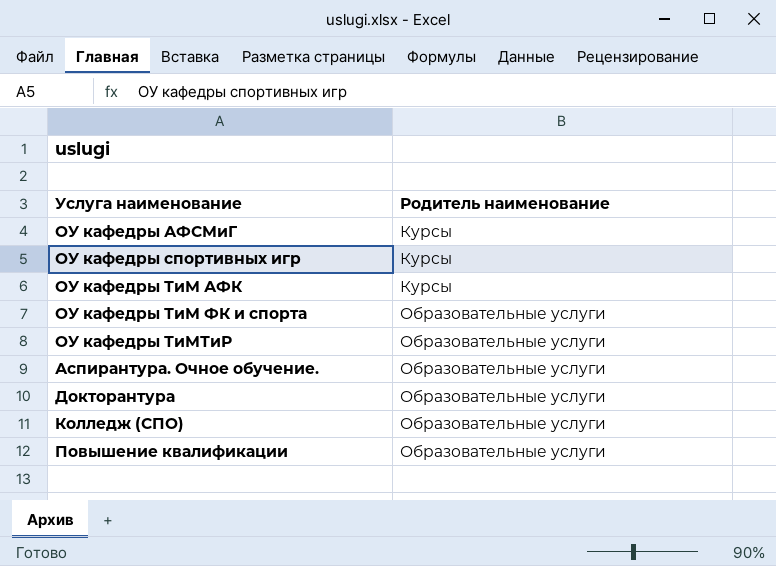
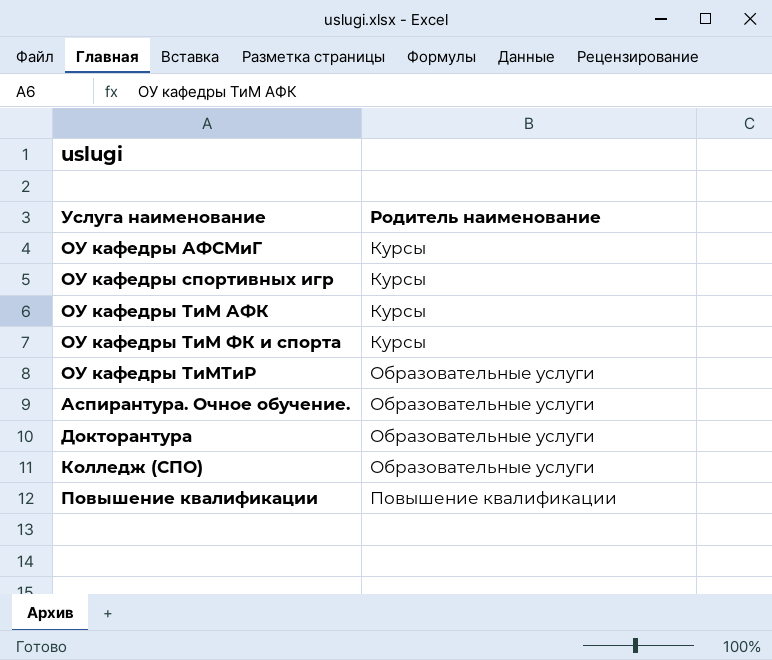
ОУ кафедры ТиМ ФК и спорта | Родитель наименование: Образовательные услуги -> Курсы
Повышение квалификации | Родитель наименование: Образовательные услуги -> Повышение квалификации

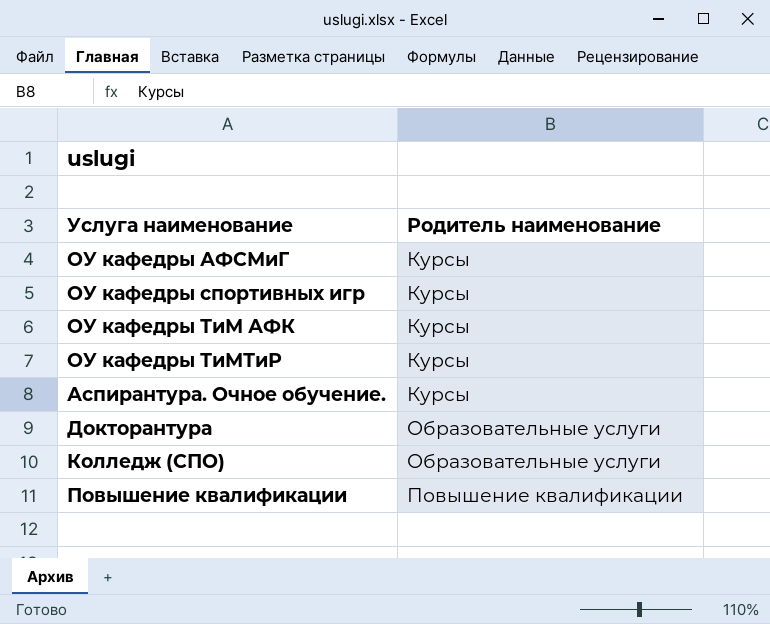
row ОУ кафедры ТиМ ФК и спорта: Курсы -> none
ОУ кафедры ТиМТиР | Родитель наименование: Образовательные услуги -> Курсы
Аспирантура. Очное обучение. | Родитель наименование: Образовательные услуги -> Курсы

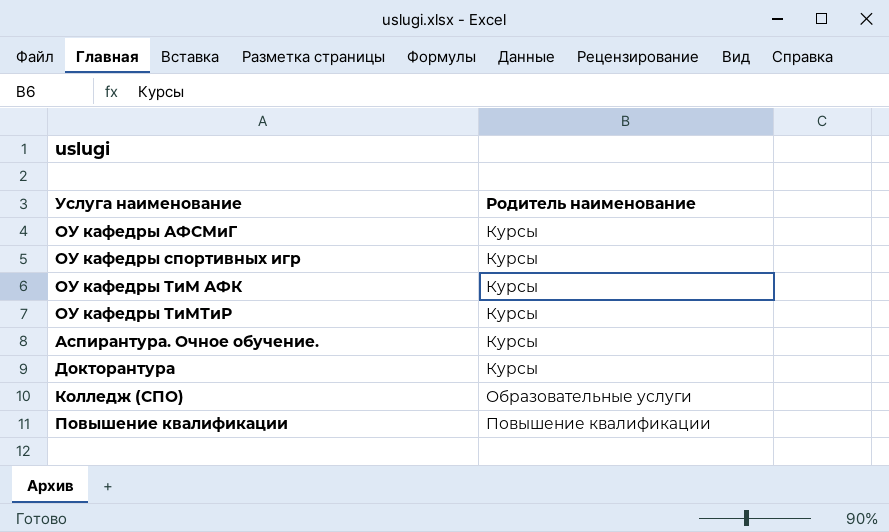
Докторантура | Родитель наименование: Образовательные услуги -> Курсы

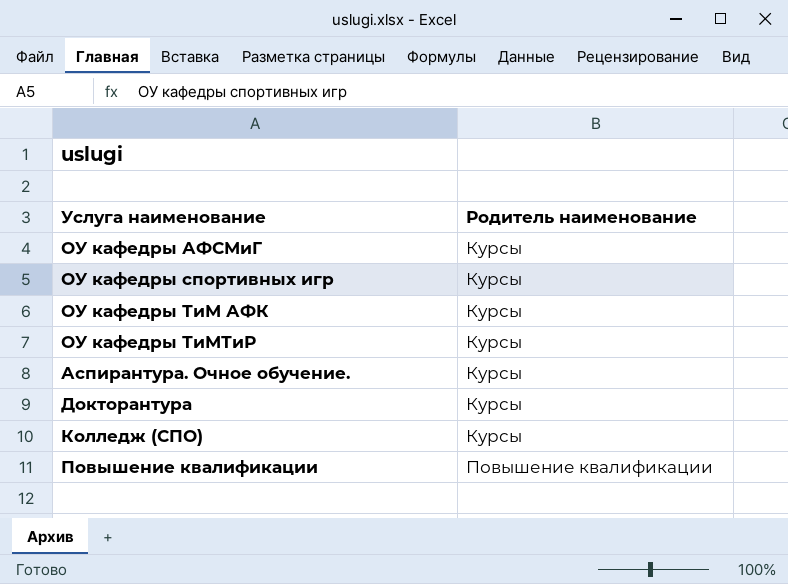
Колледж (СПО) | Родитель наименование: Образовательные услуги -> Курсы

